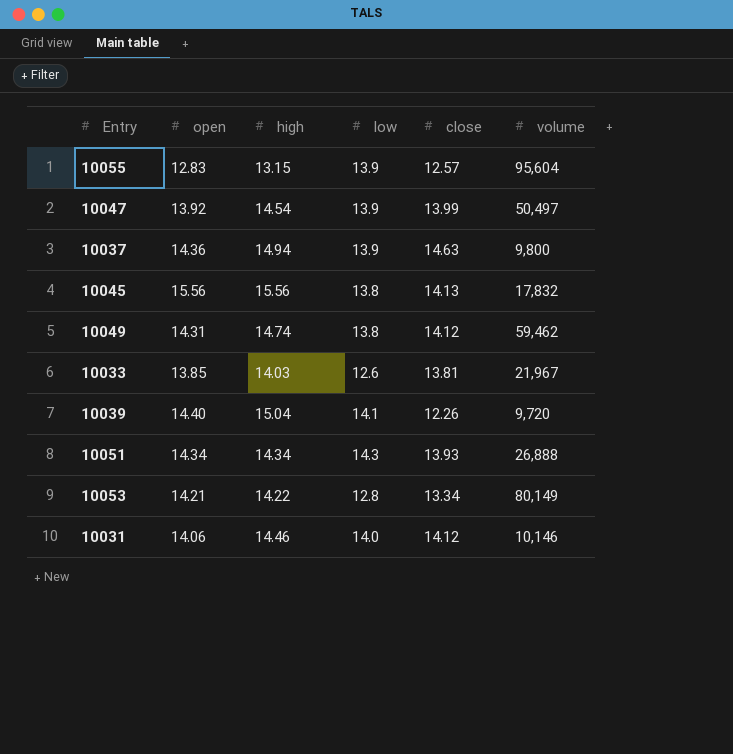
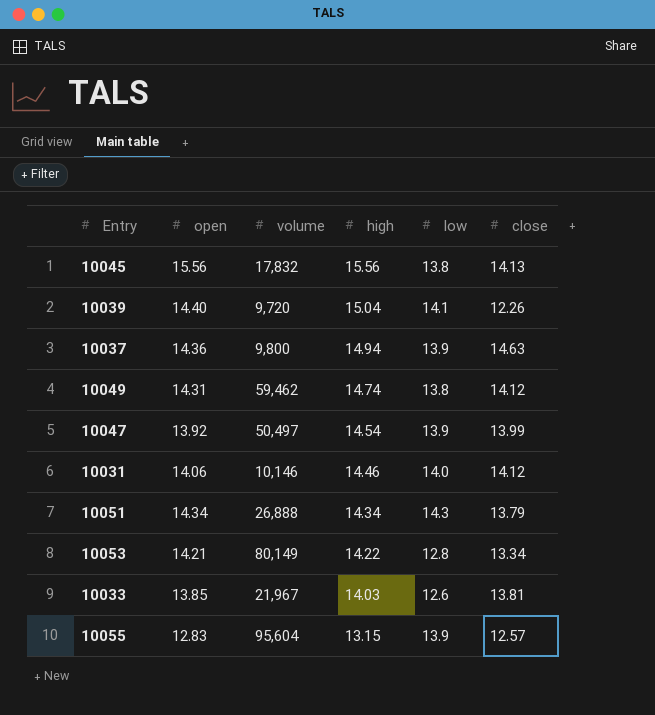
row order: none -> high descending
column volume | position: 6 -> 3
10051 | close: 13.93 -> 13.79

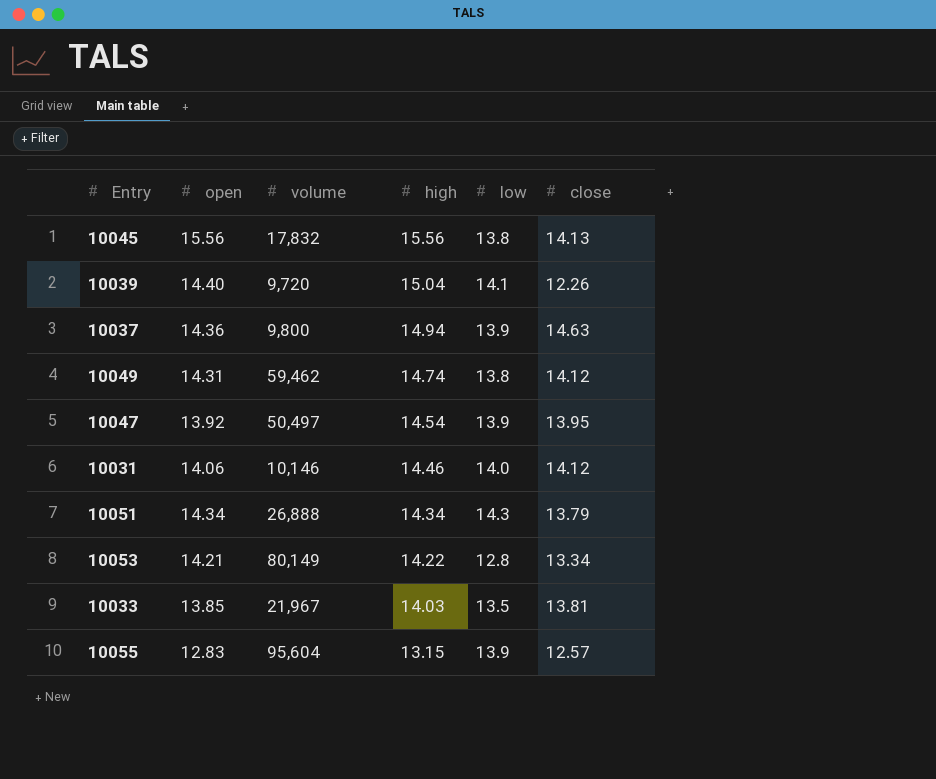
10047 | close: 13.99 -> 13.95
10033 | low: 12.6 -> 13.5

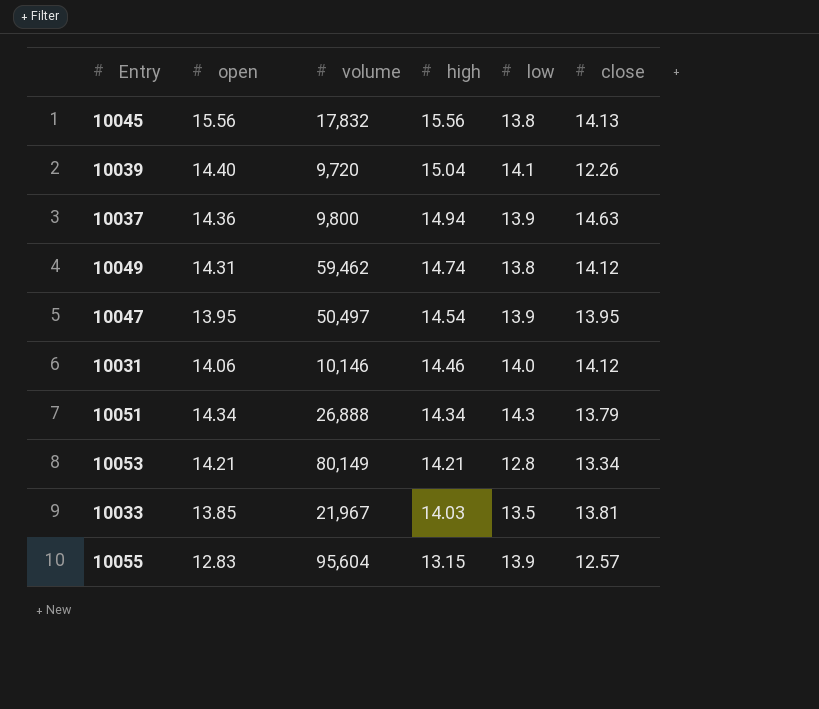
10047 | open: 13.92 -> 13.95
10053 | high: 14.22 -> 14.21

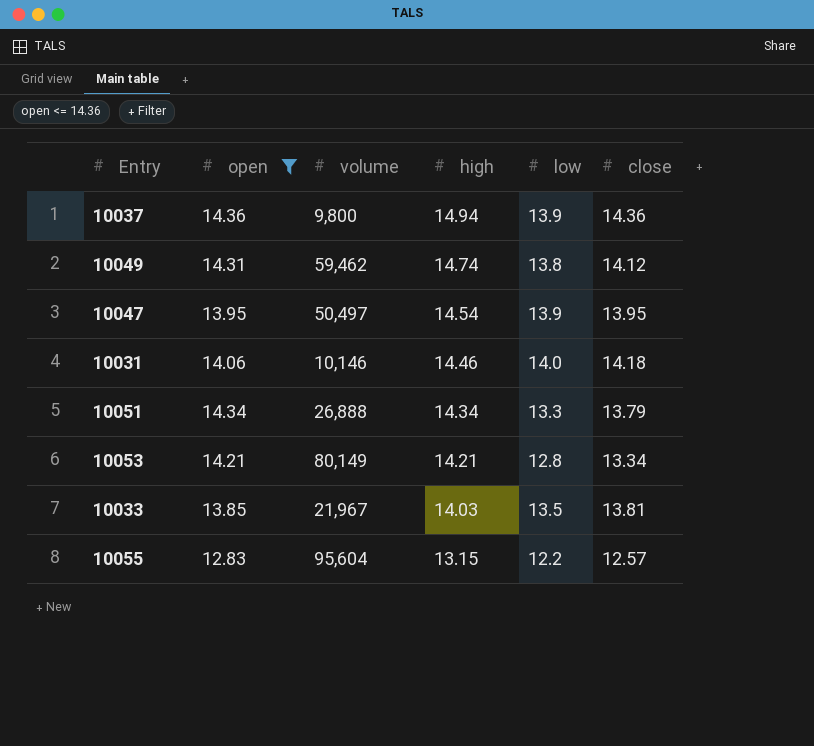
filter: none -> open <= 14.36
10037 | close: 14.63 -> 14.36
10031 | close: 14.12 -> 14.18
10051 | low: 14.3 -> 13.3
10055 | low: 13.9 -> 12.2

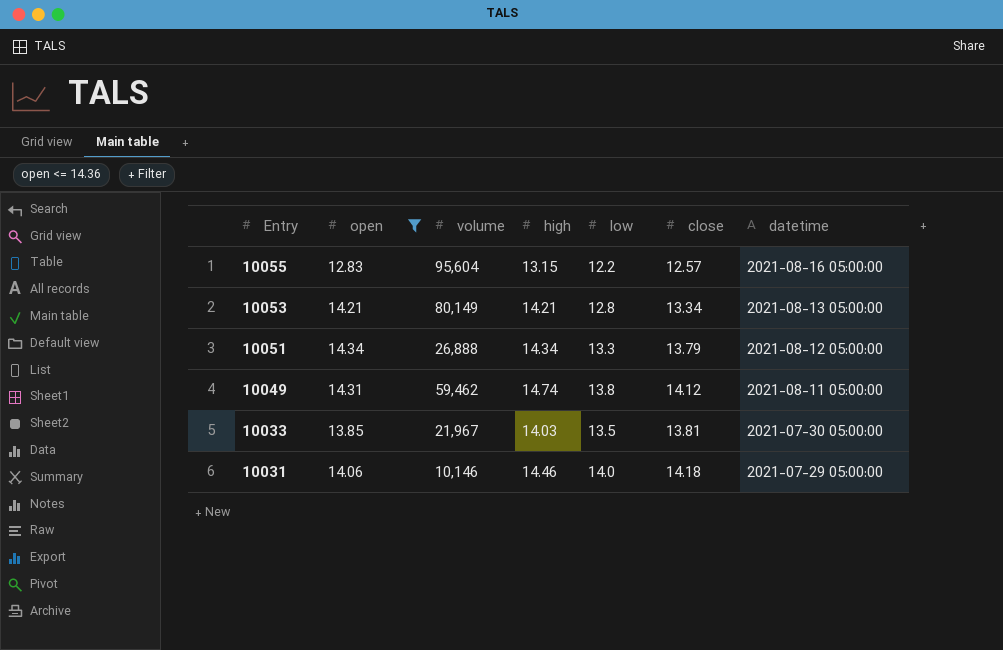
row order: high descending -> Entry descending
column datetime | position: none -> 7
row 10037: 14.36 | 9,800 | 14.94 | 13.9 | 14.36 -> none
row 10047: 13.95 | 50,497 | 14.54 | 13.9 | 13.95 -> none

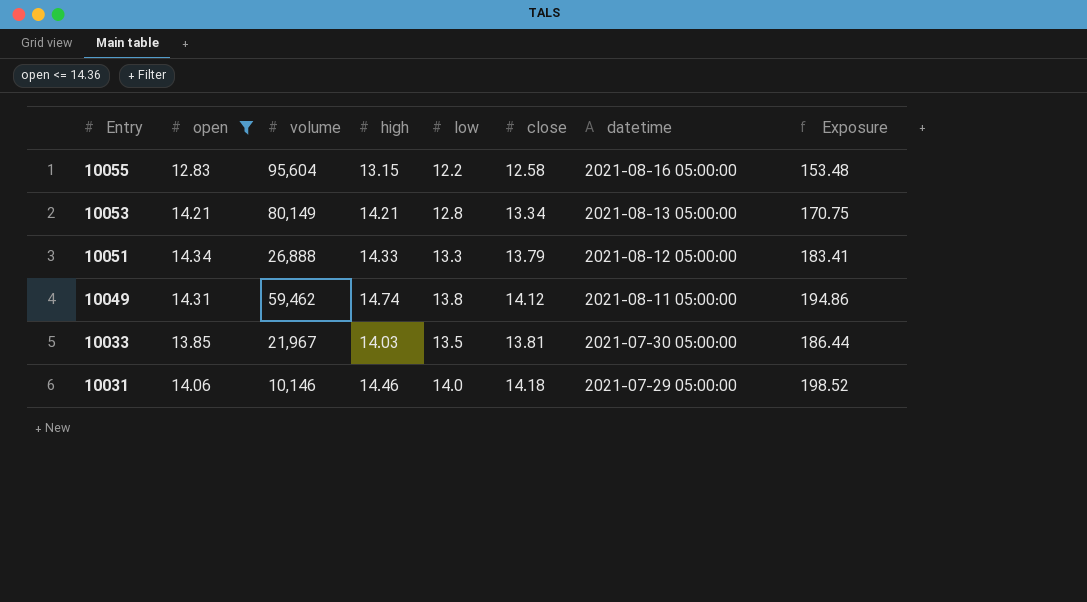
column Exposure | formula: none -> [low] * [close]
10055 | close: 12.57 -> 12.58
10051 | high: 14.34 -> 14.33

